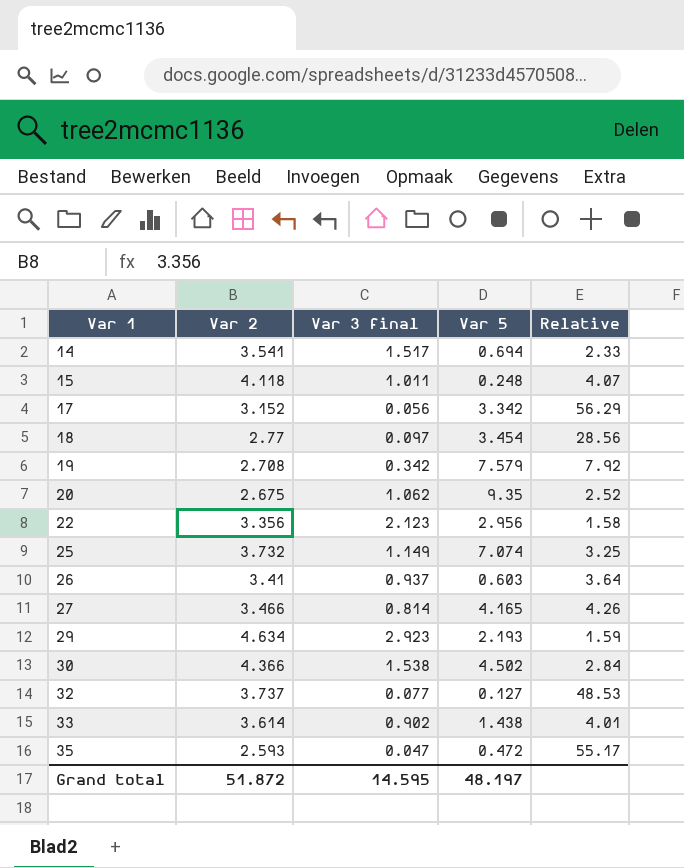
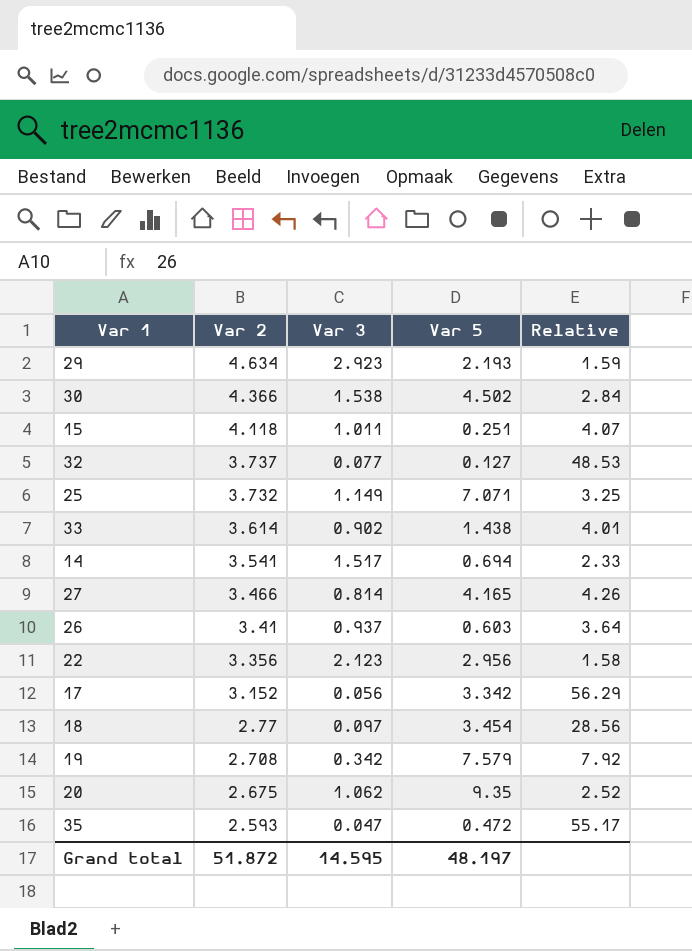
row order: Var 1 ascending -> Var 2 descending
column name: Var 3 final -> Var 3
15 | Var 5: 0.248 -> 0.251
25 | Var 5: 7.074 -> 7.071

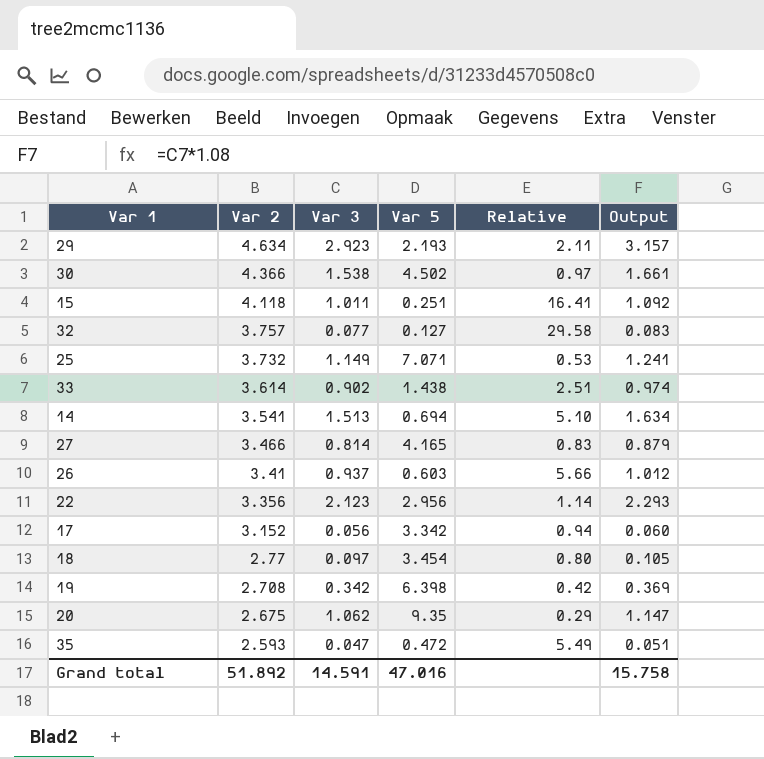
column Relative | formula: [Var 2] / [Var 3] -> [Var 2] / [Var 5]
column Output | formula: none -> [Var 3] * 1.08
32 | Var 2: 3.737 -> 3.757
14 | Var 3: 1.517 -> 1.513
19 | Var 5: 7.579 -> 6.398
Grand total | Var 2: 51.872 -> 51.892
Grand total | Var 3: 14.595 -> 14.591
Grand total | Var 5: 48.197 -> 47.016

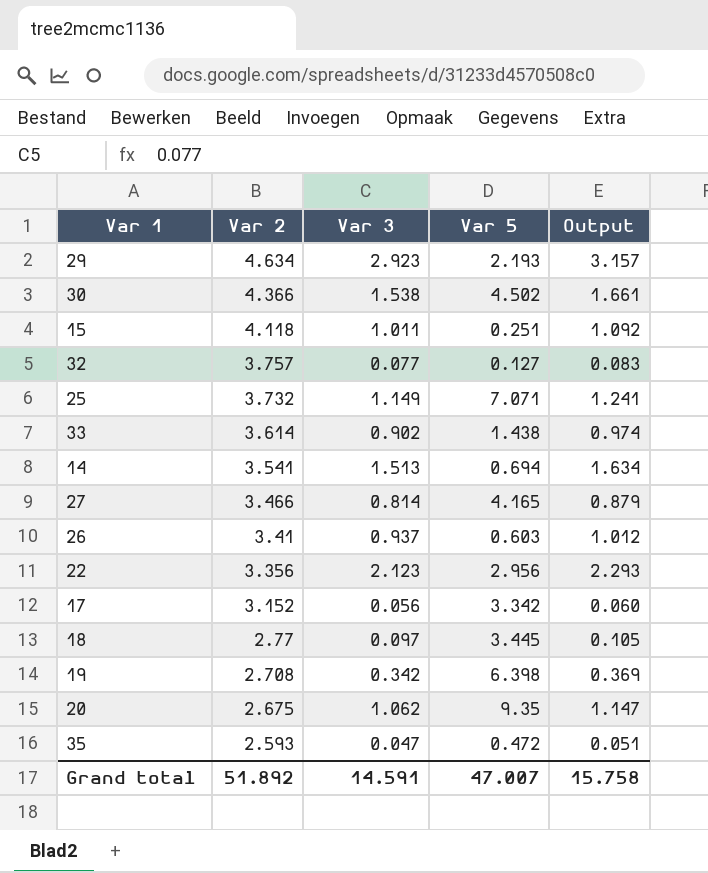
column Relative | formula: [Var 2] / [Var 5] -> none
18 | Var 5: 3.454 -> 3.445
Grand total | Var 5: 47.016 -> 47.007

